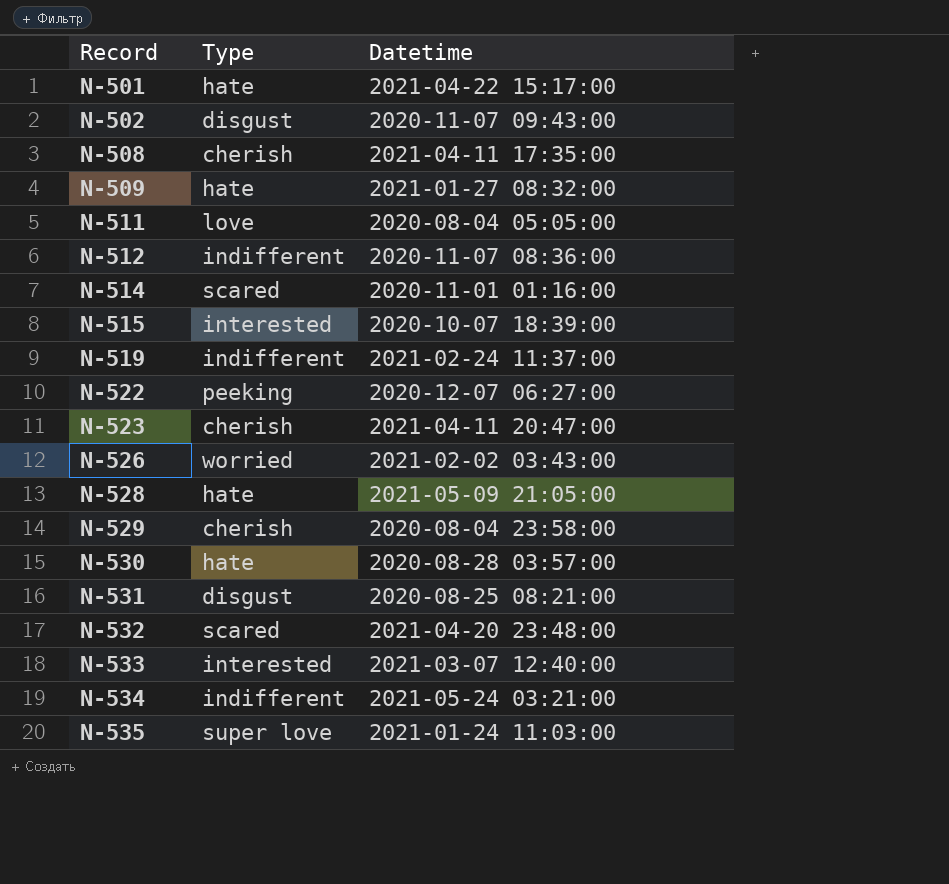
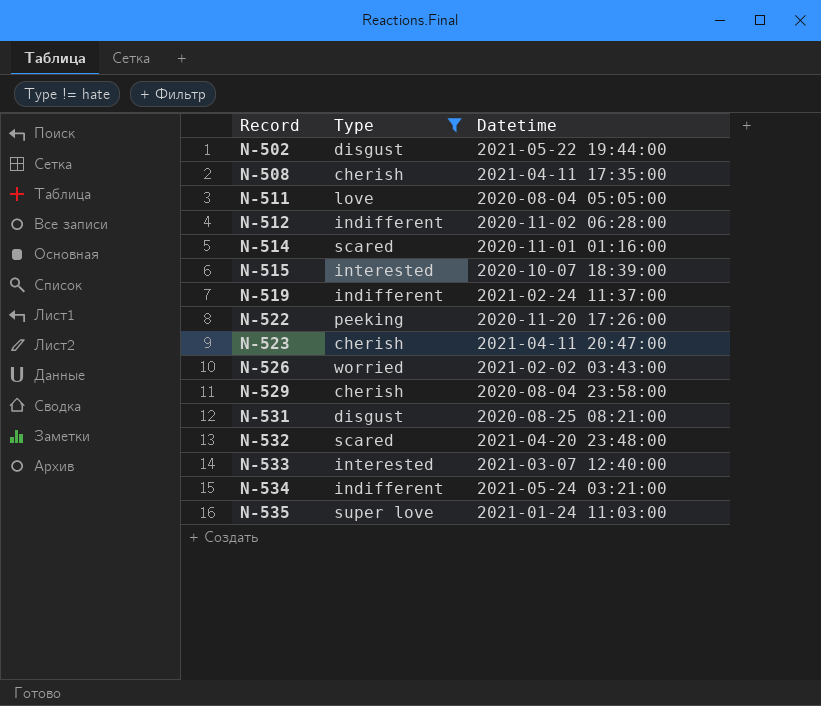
filter: none -> Type != hate
N-502 | Datetime: 2020-11-07 09:43:00 -> 2021-05-22 19:44:00
N-512 | Datetime: 2020-11-07 08:36:00 -> 2020-11-02 06:28:00
N-522 | Datetime: 2020-12-07 06:27:00 -> 2020-11-20 17:26:00

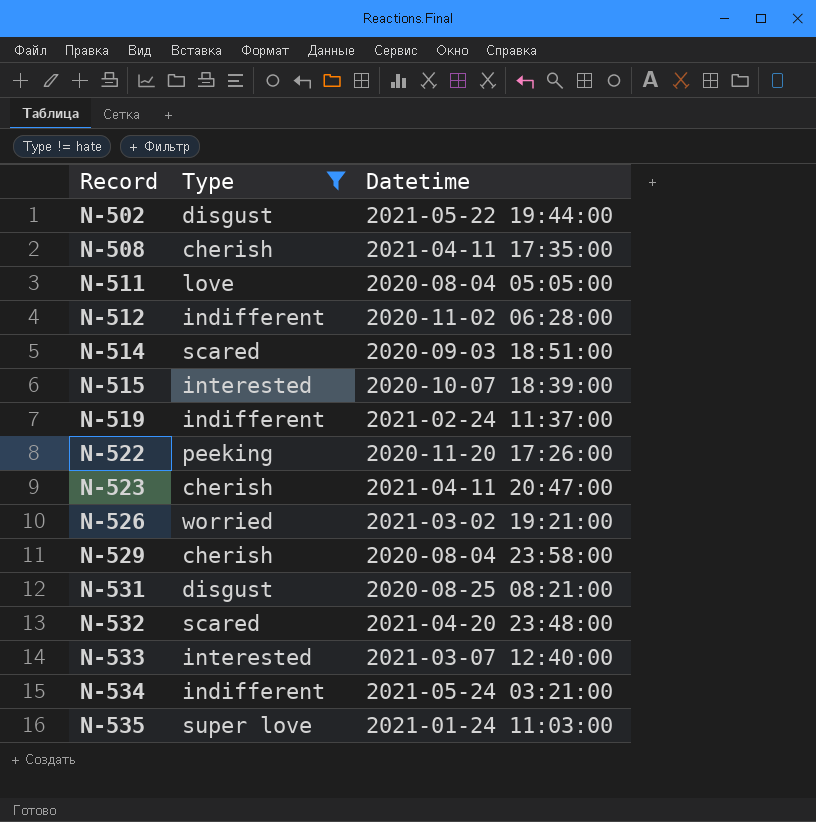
N-514 | Datetime: 2020-11-01 01:16:00 -> 2020-09-03 18:51:00
N-526 | Datetime: 2021-02-02 03:43:00 -> 2021-03-02 19:21:00

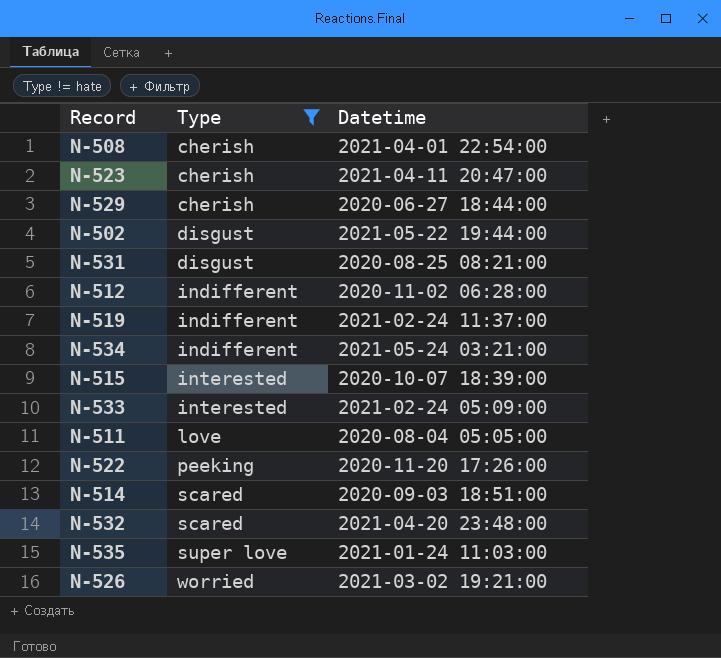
row order: Record ascending -> Type ascending
N-508 | Datetime: 2021-04-11 17:35:00 -> 2021-04-01 22:54:00
N-529 | Datetime: 2020-08-04 23:58:00 -> 2020-06-27 18:44:00
N-533 | Datetime: 2021-03-07 12:40:00 -> 2021-02-24 05:09:00

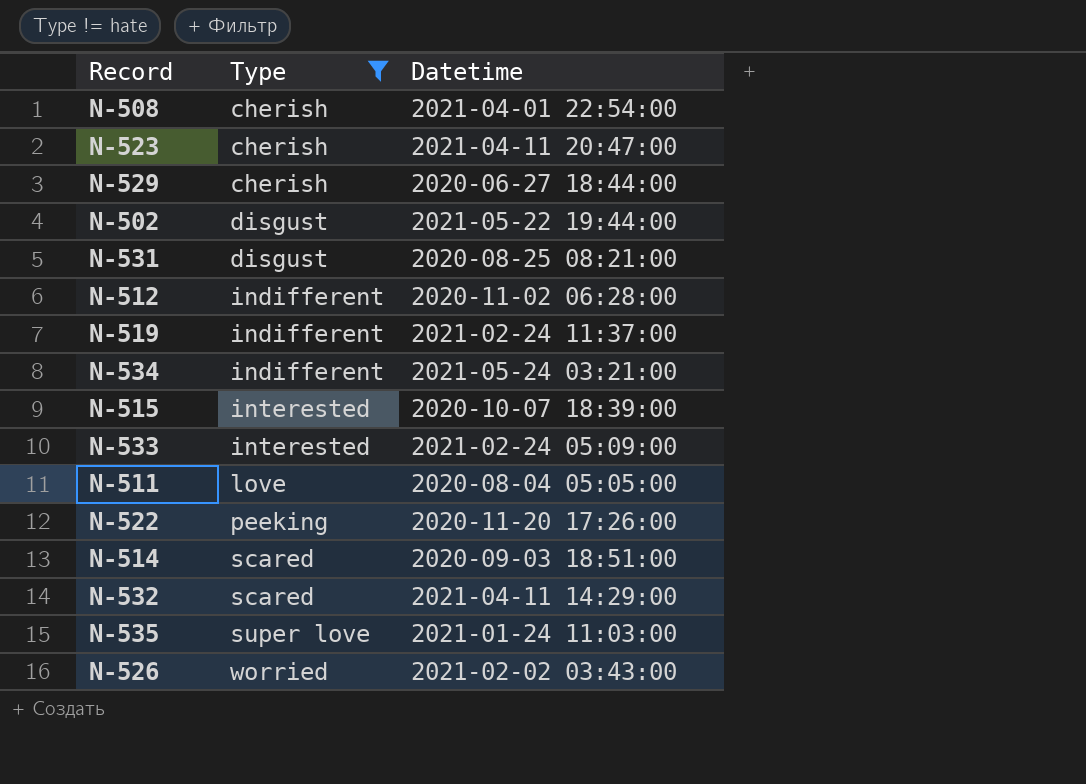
N-532 | Datetime: 2021-04-20 23:48:00 -> 2021-04-11 14:29:00
N-526 | Datetime: 2021-03-02 19:21:00 -> 2021-02-02 03:43:00

